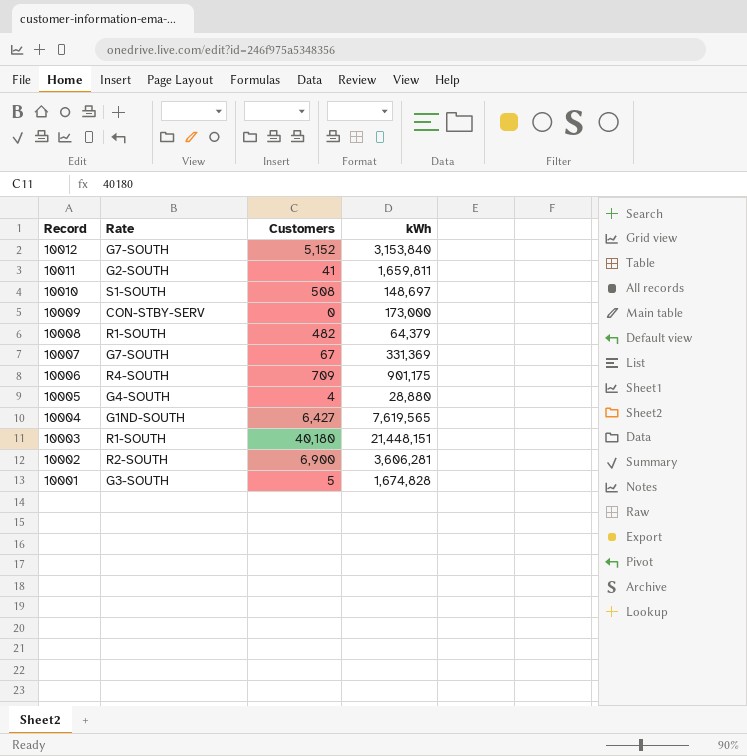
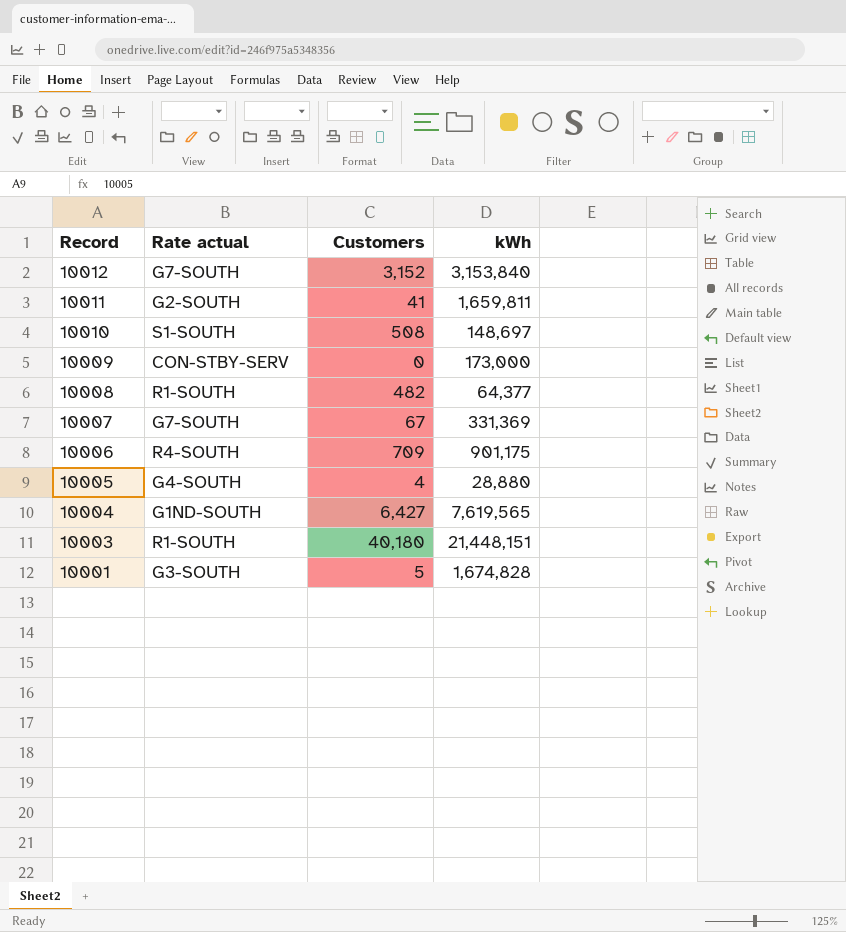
column name: Rate -> Rate actual
row 10002: R2-SOUTH | 6,900 | 3,606,281 -> none
10012 | Customers: 5,152 -> 3,152
10008 | kWh: 64,379 -> 64,377

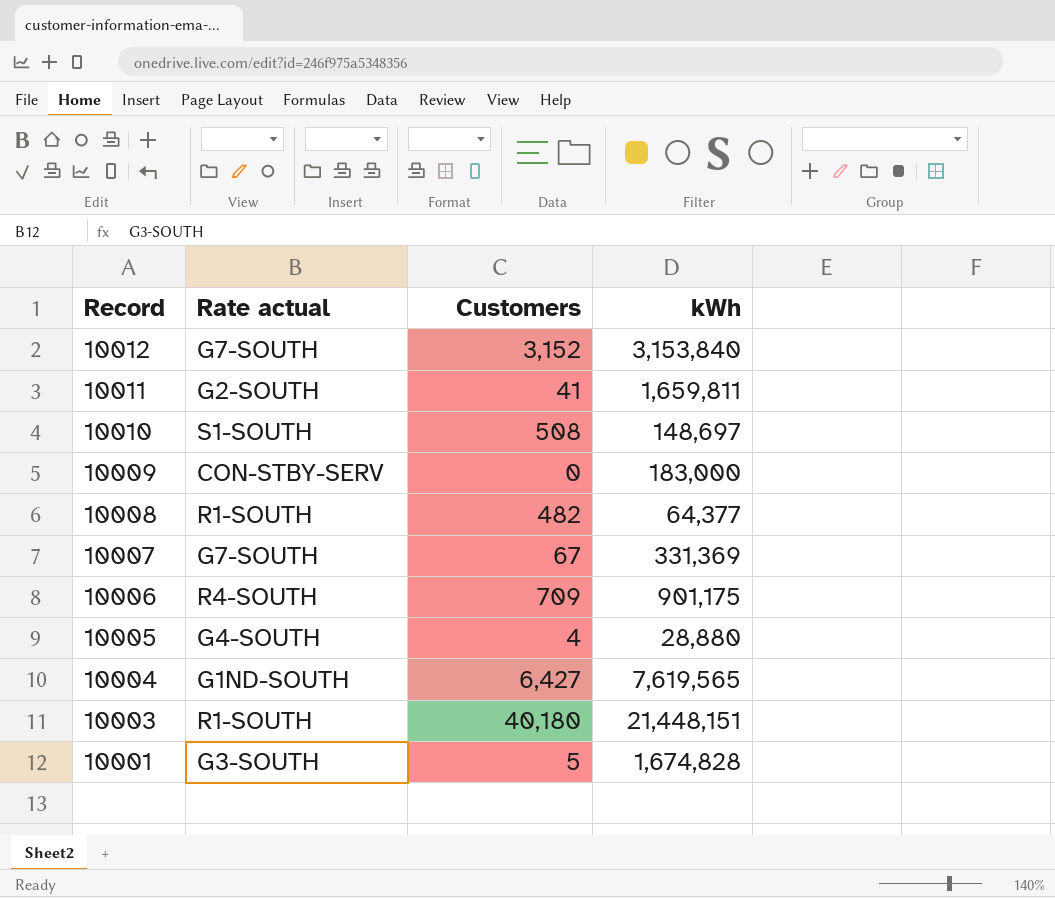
10009 | kWh: 173,000 -> 183,000

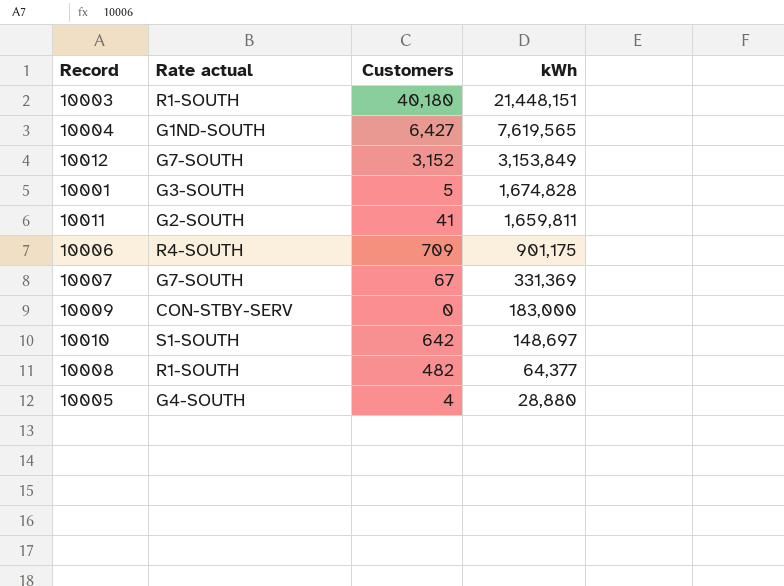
row order: Record descending -> kWh descending
10012 | kWh: 3,153,840 -> 3,153,849
10010 | Customers: 508 -> 642

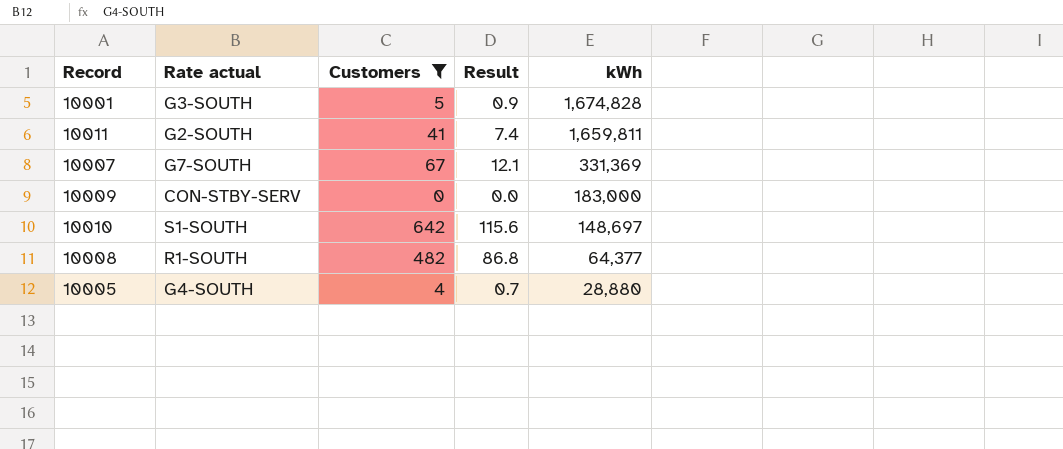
filter: none -> Customers <= 642
column Result | formula: none -> [Customers] * 0.18

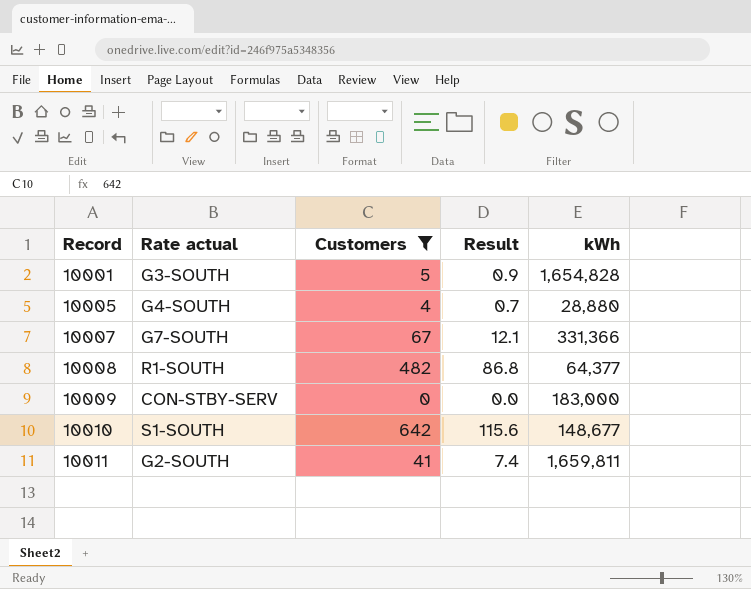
row order: kWh descending -> Record ascending
10001 | kWh: 1,674,828 -> 1,654,828
10007 | kWh: 331,369 -> 331,366
10010 | kWh: 148,697 -> 148,677

